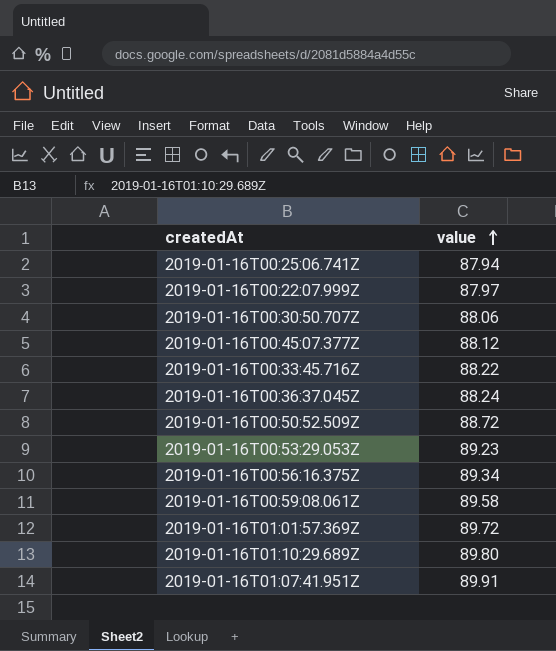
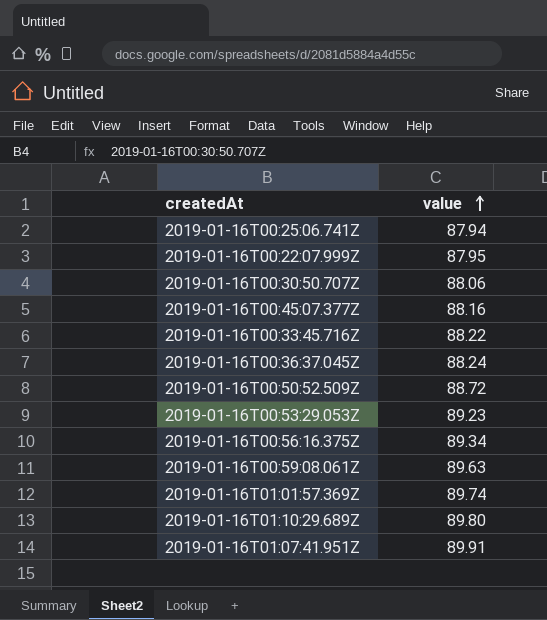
2019-01-16T00:22:07.999Z | value: 87.97 -> 87.95
2019-01-16T00:45:07.377Z | value: 88.12 -> 88.16
2019-01-16T00:59:08.061Z | value: 89.58 -> 89.63
2019-01-16T01:01:57.369Z | value: 89.72 -> 89.74

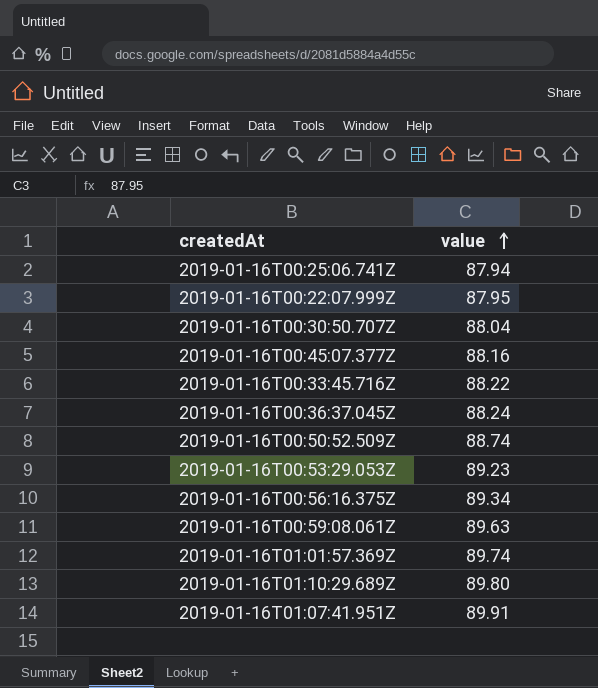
2019-01-16T00:30:50.707Z | value: 88.06 -> 88.04
2019-01-16T00:50:52.509Z | value: 88.72 -> 88.74

